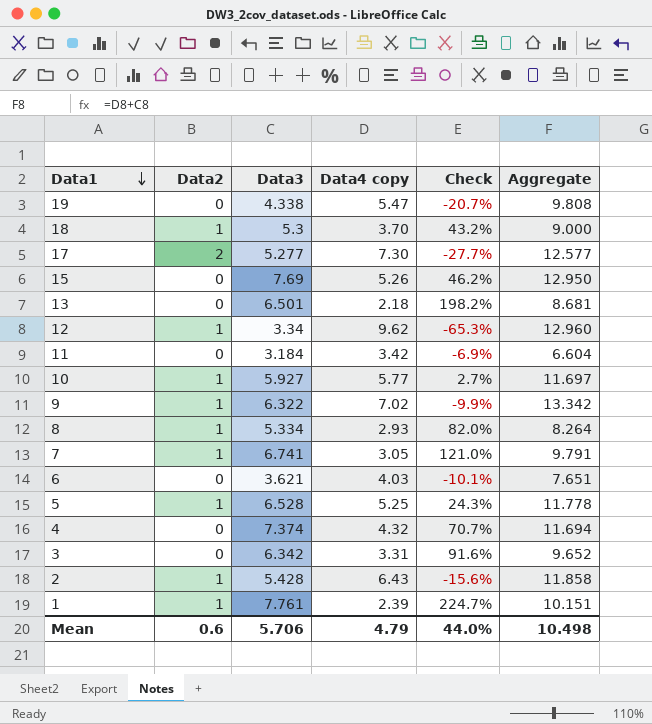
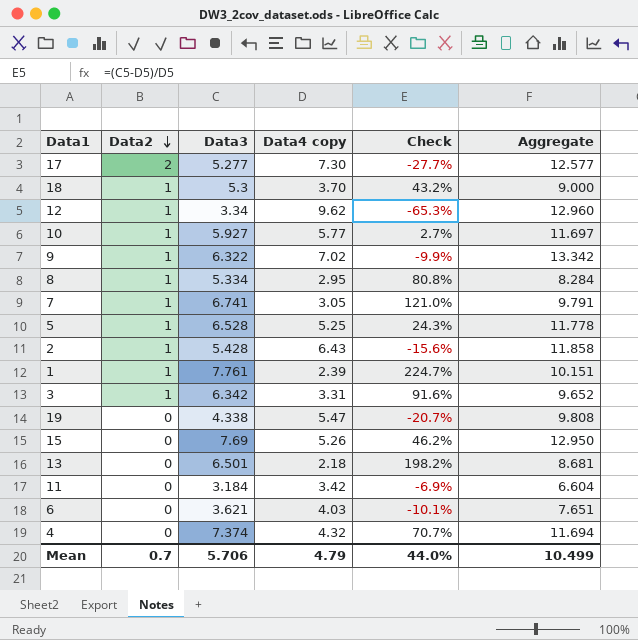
row order: Data1 descending -> Data2 descending
8 | Data4 copy: 2.93 -> 2.95
8 | Check: 82.0% -> 80.8%
8 | Aggregate: 8.264 -> 8.284
3 | Data2: 0 -> 1
Mean | Data2: 0.6 -> 0.7
Mean | Aggregate: 10.498 -> 10.499

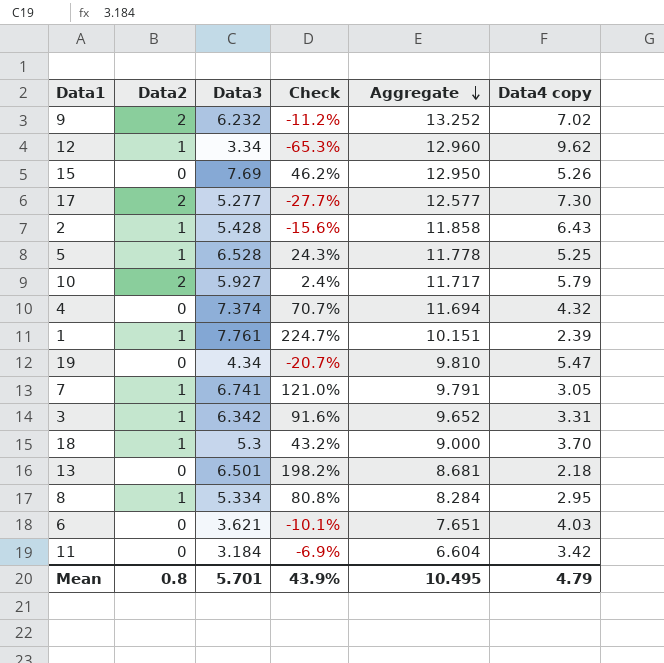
row order: Data2 descending -> Aggregate descending
column Data4 copy | position: 4 -> 6
9 | Data2: 1 -> 2
9 | Data3: 6.322 -> 6.232
9 | Check: -9.9% -> -11.2%
9 | Aggregate: 13.342 -> 13.252
10 | Data2: 1 -> 2
10 | Check: 2.7% -> 2.4%
10 | Aggregate: 11.697 -> 11.717
10 | Data4 copy: 5.77 -> 5.79
19 | Data3: 4.338 -> 4.34
19 | Aggregate: 9.808 -> 9.810
Mean | Data2: 0.7 -> 0.8
Mean | Data3: 5.706 -> 5.701
Mean | Check: 44.0% -> 43.9%
Mean | Aggregate: 10.499 -> 10.495

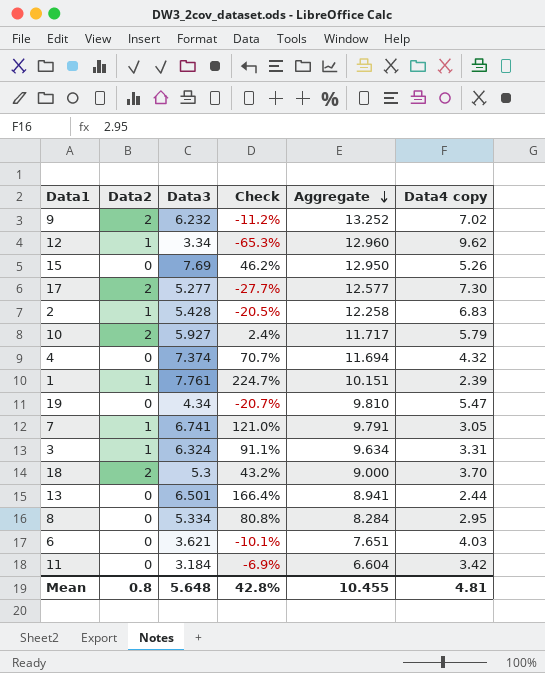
row 5: 1 | 6.528 | 24.3% | 11.778 | 5.25 -> none
2 | Check: -15.6% -> -20.5%
2 | Aggregate: 11.858 -> 12.258
2 | Data4 copy: 6.43 -> 6.83
3 | Data3: 6.342 -> 6.324
3 | Check: 91.6% -> 91.1%
3 | Aggregate: 9.652 -> 9.634
18 | Data2: 1 -> 2
13 | Check: 198.2% -> 166.4%
13 | Aggregate: 8.681 -> 8.941
13 | Data4 copy: 2.18 -> 2.44
8 | Data2: 1 -> 0
Mean | Data3: 5.701 -> 5.648
Mean | Check: 43.9% -> 42.8%
Mean | Aggregate: 10.495 -> 10.455
Mean | Data4 copy: 4.79 -> 4.81

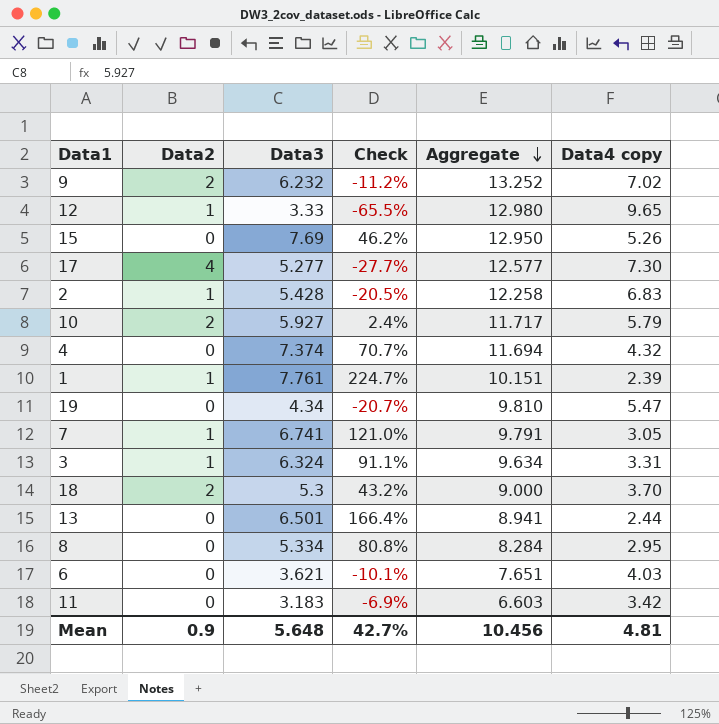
12 | Data3: 3.34 -> 3.33
12 | Check: -65.3% -> -65.5%
12 | Aggregate: 12.960 -> 12.980
12 | Data4 copy: 9.62 -> 9.65
17 | Data2: 2 -> 4
11 | Data3: 3.184 -> 3.183
11 | Aggregate: 6.604 -> 6.603
Mean | Data2: 0.8 -> 0.9
Mean | Check: 42.8% -> 42.7%
Mean | Aggregate: 10.455 -> 10.456

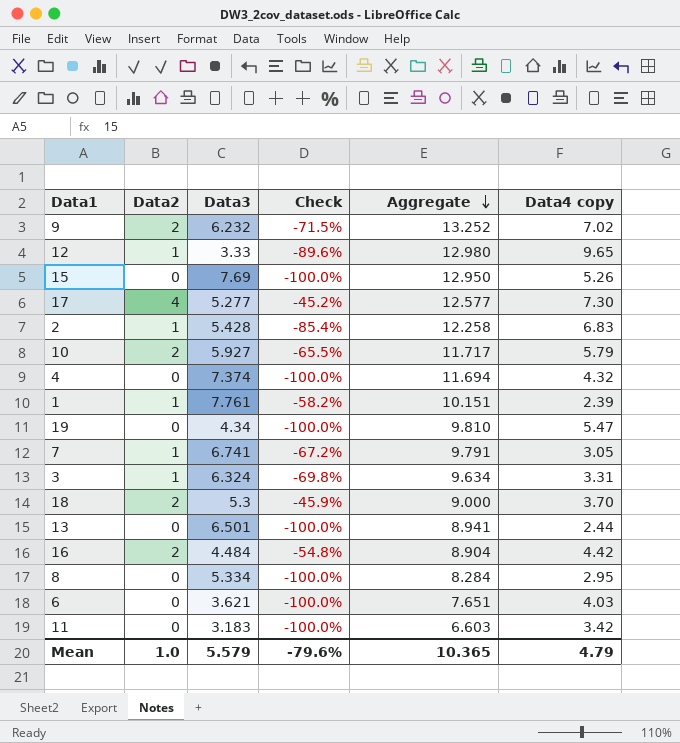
column Check | formula: ([Data3] - [Data4 copy]) / [Data4 copy] -> ([Data2] - [Data4 copy]) / [Data4 copy]
row 16: none -> 2 | 4.484 | -54.8% | 8.904 | 4.42
Mean | Data2: 0.9 -> 1.0
Mean | Data3: 5.648 -> 5.579
Mean | Check: 42.7% -> -79.6%
Mean | Aggregate: 10.456 -> 10.365
Mean | Data4 copy: 4.81 -> 4.79

